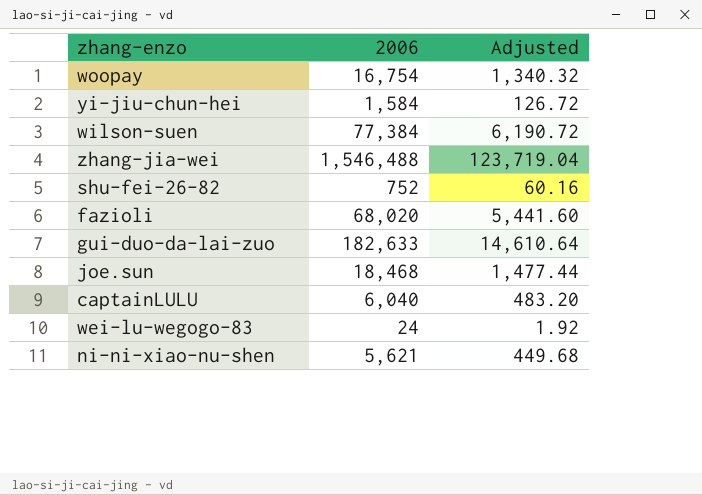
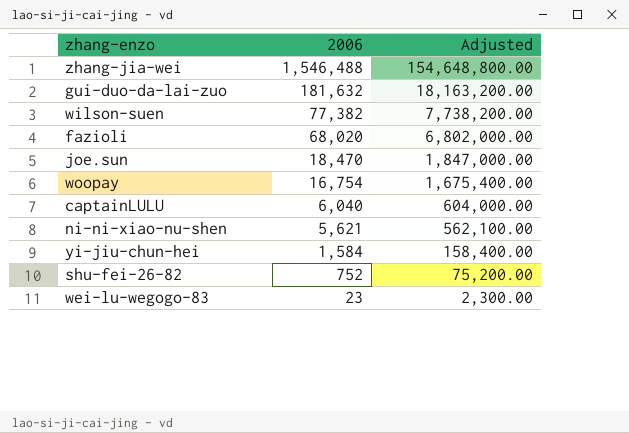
row order: none -> 2006 descending
column Adjusted | formula: [2006] * 0.08 -> [2006] * 100
gui-duo-da-lai-zuo | 2006: 182,633 -> 181,632
wilson-suen | 2006: 77,384 -> 77,382
joe.sun | 2006: 18,468 -> 18,470
wei-lu-wegogo-83 | 2006: 24 -> 23

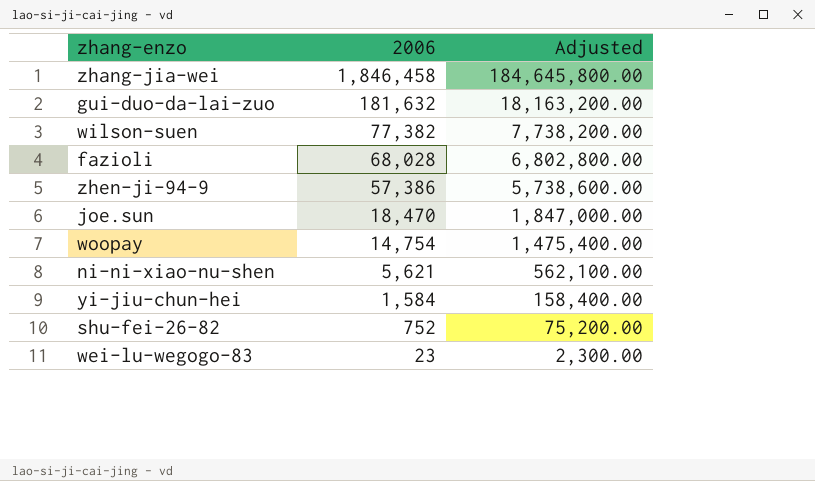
row captainLULU: 6,040 | 604,000.00 -> none
zhang-jia-wei | 2006: 1,546,488 -> 1,846,458
zhang-jia-wei | Adjusted: 154,648,800.00 -> 184,645,800.00
fazioli | 2006: 68,020 -> 68,028
fazioli | Adjusted: 6,802,000.00 -> 6,802,800.00
row zhen-ji-94-9: none -> 57,386 | 5,738,600.00
woopay | 2006: 16,754 -> 14,754
woopay | Adjusted: 1,675,400.00 -> 1,475,400.00

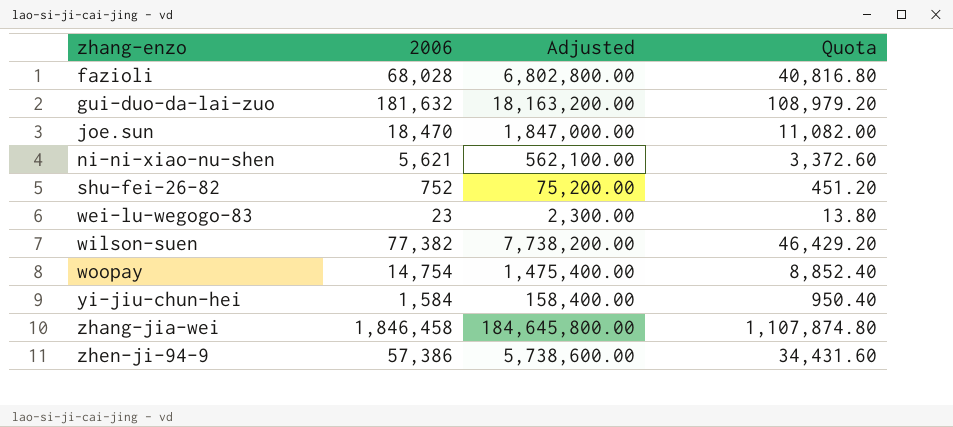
row order: 2006 descending -> zhang-enzo ascending
column Quota | formula: none -> [2006] * 0.6

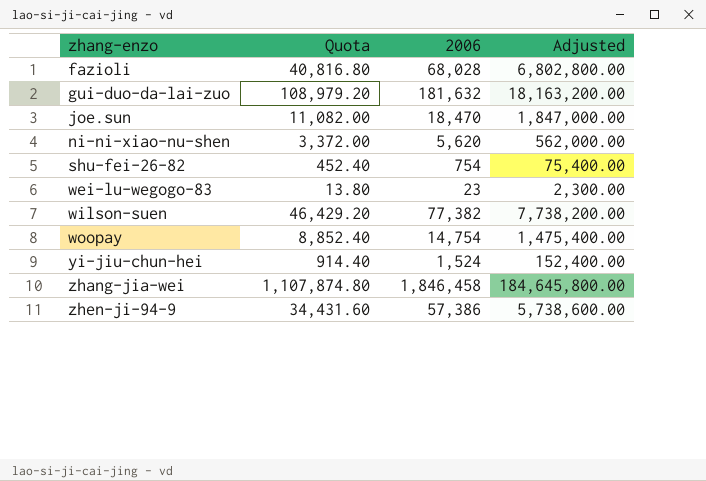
column Quota | position: 4 -> 2
ni-ni-xiao-nu-shen | Quota: 3,372.60 -> 3,372.00
ni-ni-xiao-nu-shen | 2006: 5,621 -> 5,620
ni-ni-xiao-nu-shen | Adjusted: 562,100.00 -> 562,000.00
shu-fei-26-82 | Quota: 451.20 -> 452.40
shu-fei-26-82 | 2006: 752 -> 754
shu-fei-26-82 | Adjusted: 75,200.00 -> 75,400.00
yi-jiu-chun-hei | Quota: 950.40 -> 914.40
yi-jiu-chun-hei | 2006: 1,584 -> 1,524
yi-jiu-chun-hei | Adjusted: 158,400.00 -> 152,400.00

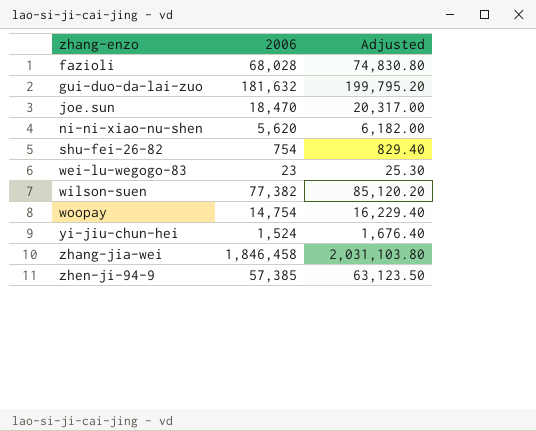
column Quota | formula: [2006] * 0.6 -> none
column Adjusted | formula: [2006] * 100 -> [2006] * 1.1
zhen-ji-94-9 | 2006: 57,386 -> 57,385

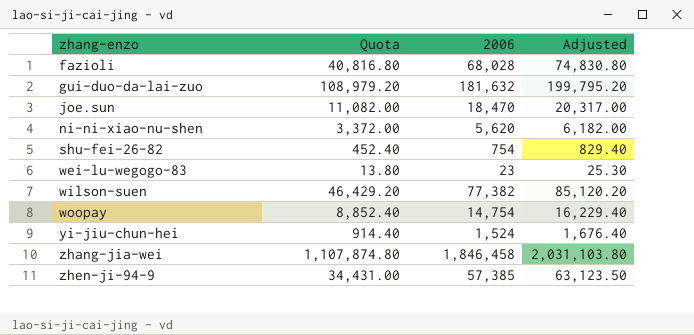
column Quota | formula: none -> [2006] * 0.6

